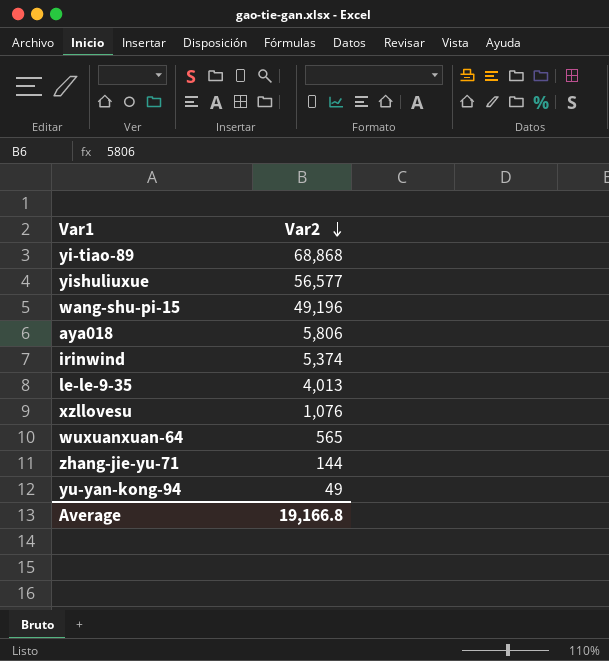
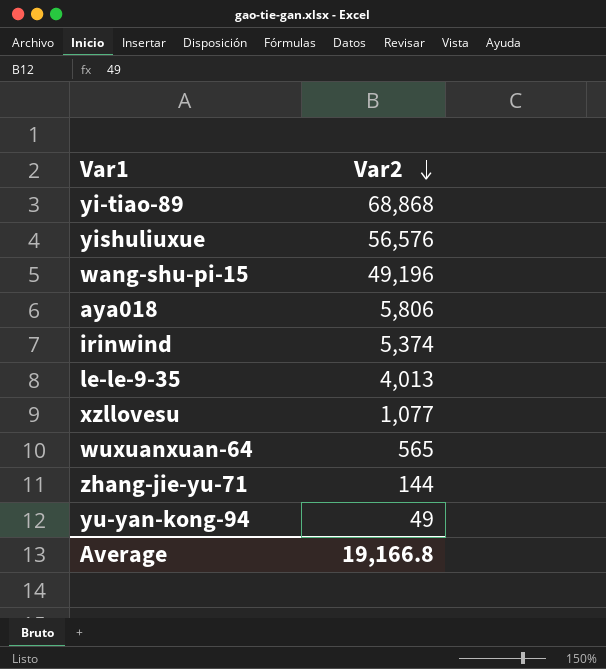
yishuliuxue | Var2: 56,577 -> 56,576
xzllovesu | Var2: 1,076 -> 1,077

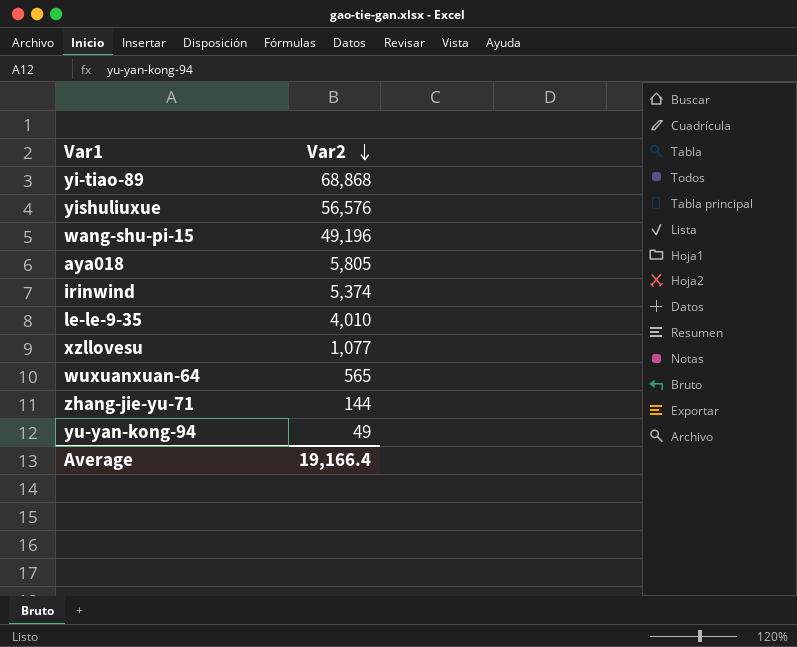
aya018 | Var2: 5,806 -> 5,805
le-le-9-35 | Var2: 4,013 -> 4,010
Average | Var2: 19,166.8 -> 19,166.4

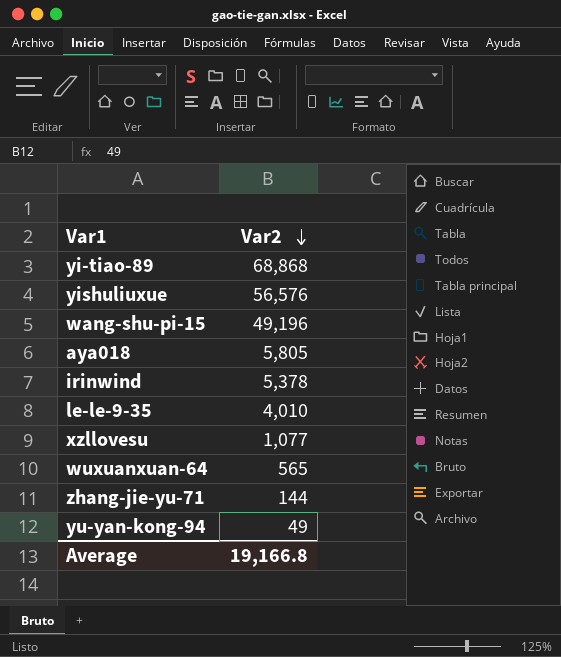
irinwind | Var2: 5,374 -> 5,378
Average | Var2: 19,166.4 -> 19,166.8

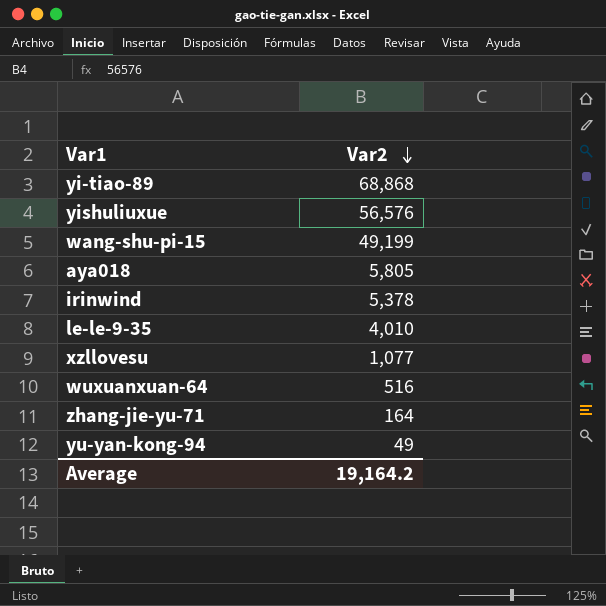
wang-shu-pi-15 | Var2: 49,196 -> 49,199
wuxuanxuan-64 | Var2: 565 -> 516
zhang-jie-yu-71 | Var2: 144 -> 164
Average | Var2: 19,166.8 -> 19,164.2

